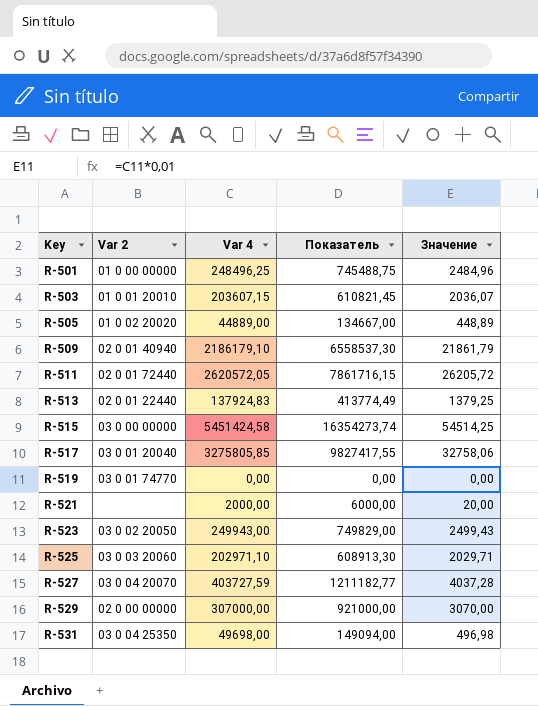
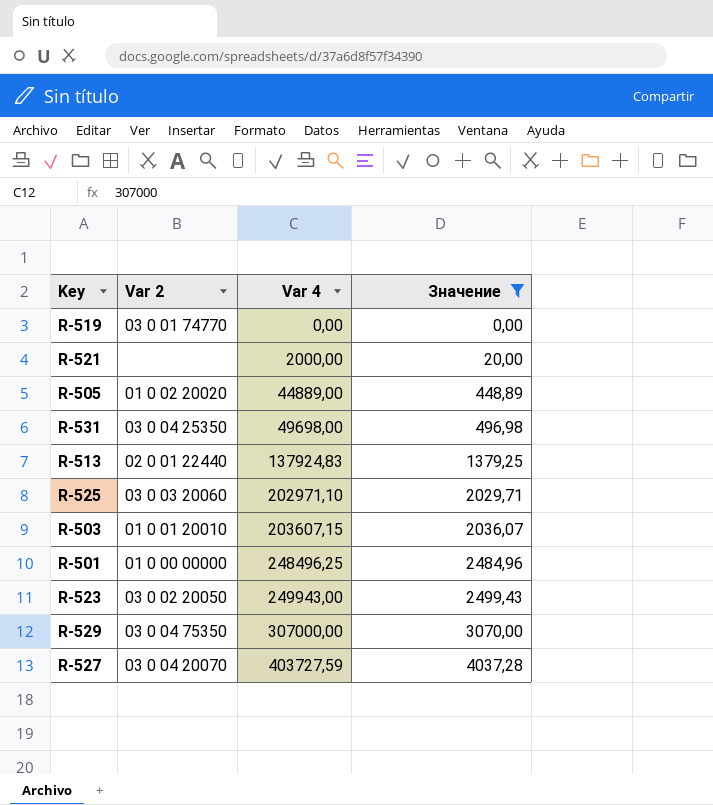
filter: none -> Значение <= 4037,28
row order: Key ascending -> Var 4 ascending
column Показатель | formula: [Var 4] * 3 -> none
R-529 | Var 2: 02 0 00 00000 -> 03 0 04 75350

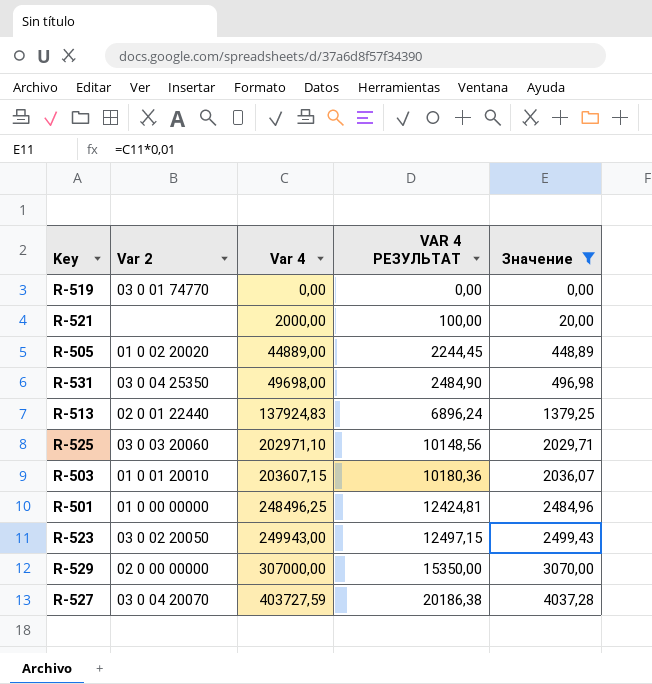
column VAR 4 РЕЗУЛЬТАТ | formula: none -> [Var 4] * 0,05
R-529 | Var 2: 03 0 04 75350 -> 02 0 00 00000

